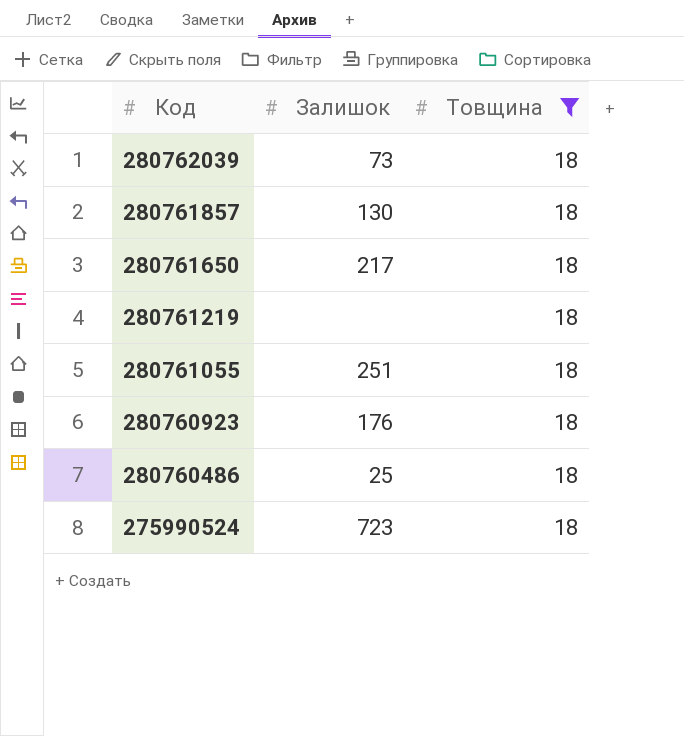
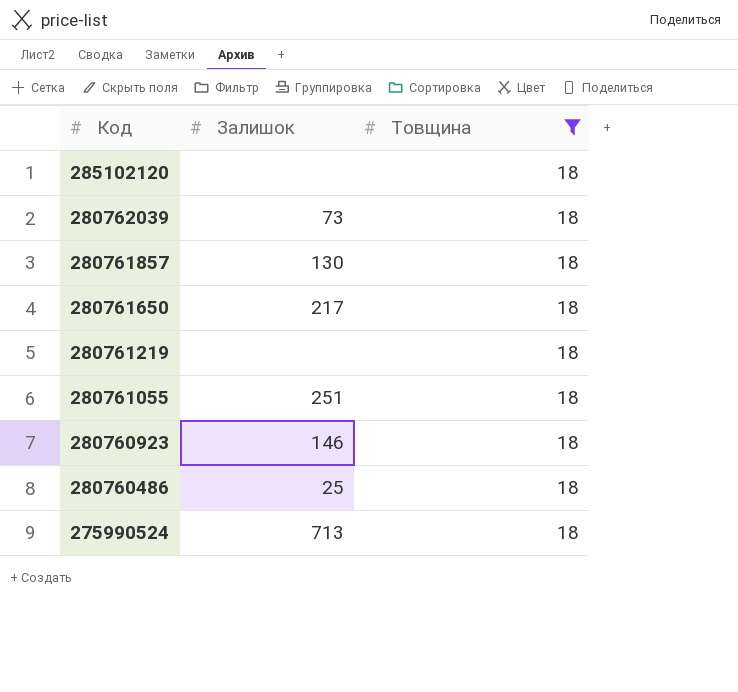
row 285102120: none -> none | 18
280760923 | Залишок: 176 -> 146
275990524 | Залишок: 723 -> 713

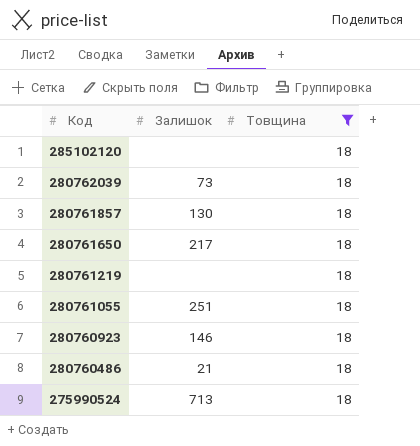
280760486 | Залишок: 25 -> 21

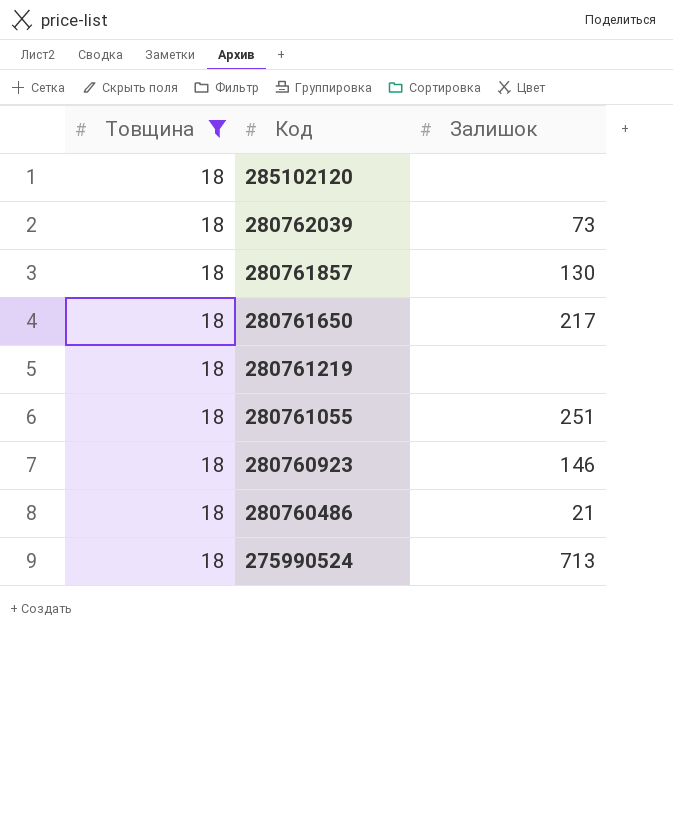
column Товщина | position: 3 -> 1

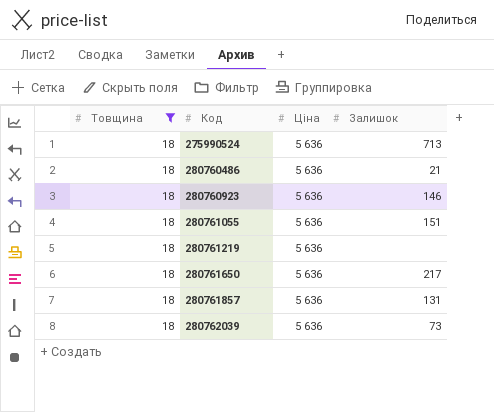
row order: Код descending -> Код ascending
column Ціна | position: none -> 3
row 285102120: 18 | none -> none
280761055 | Залишок: 251 -> 151
280761857 | Залишок: 130 -> 131

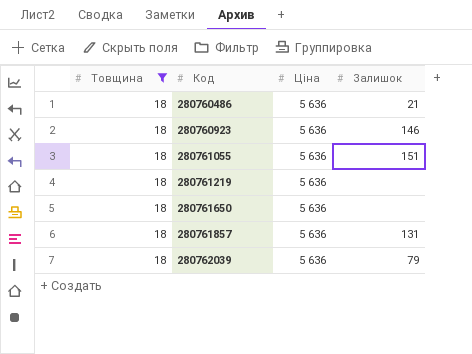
row 275990524: 18 | 5 636 | 713 -> none
280761650 | Залишок: 217 -> none
280762039 | Залишок: 73 -> 79

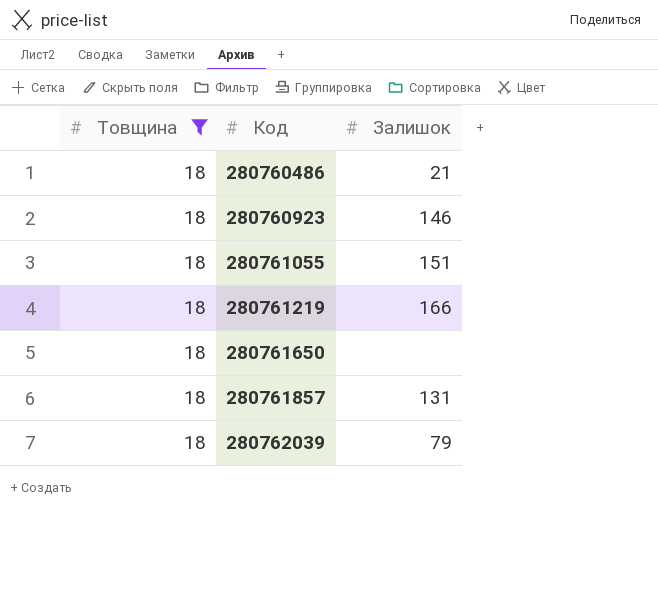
column Ціна | position: 3 -> none
280761219 | Залишок: none -> 166

